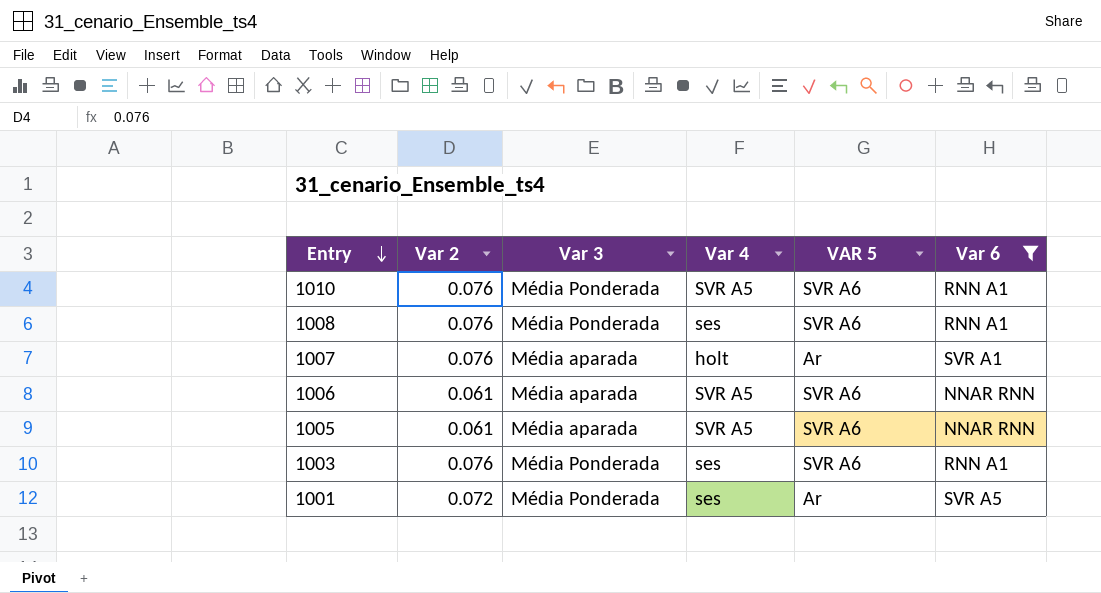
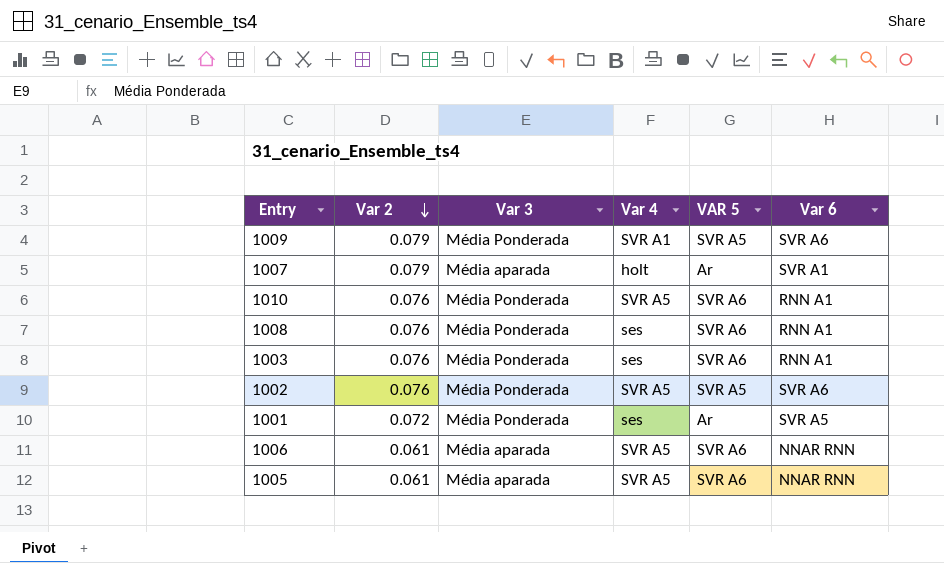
filter: Var 6 != SVR A6 -> none
row order: Entry descending -> Var 2 descending
1007 | Var 2: 0.076 -> 0.079

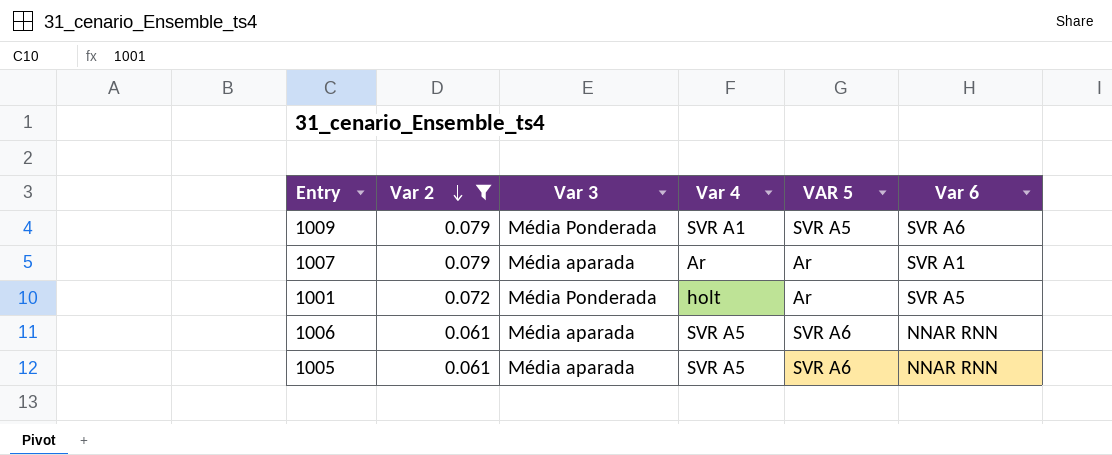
filter: none -> Var 2 != 0.076
1007 | Var 4: holt -> Ar
1001 | Var 4: ses -> holt

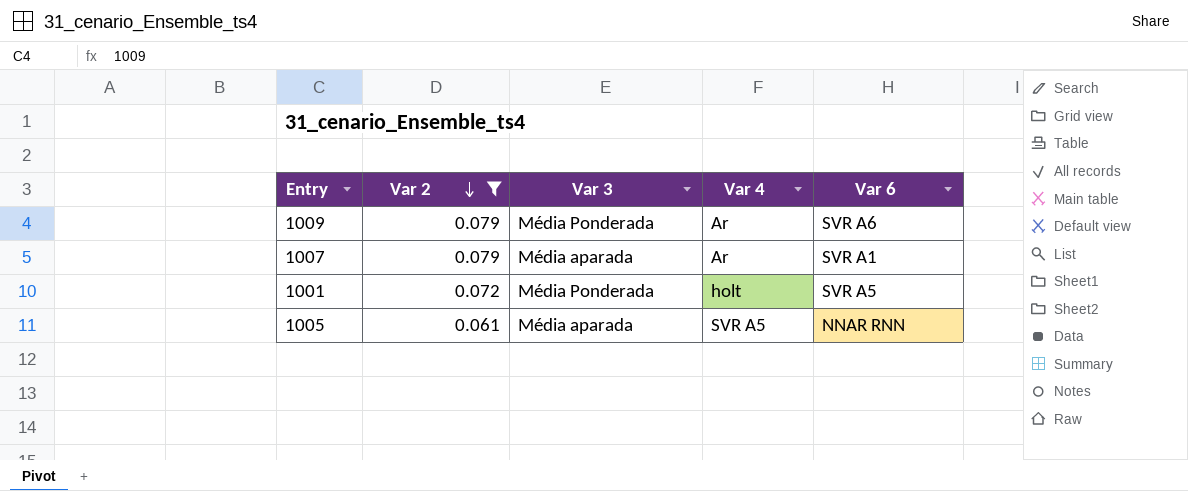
column VAR 5 | position: 5 -> none
row 1006: 0.061 | Média aparada | SVR A5 | SVR A6 | NNAR RNN -> none
1009 | Var 4: SVR A1 -> Ar

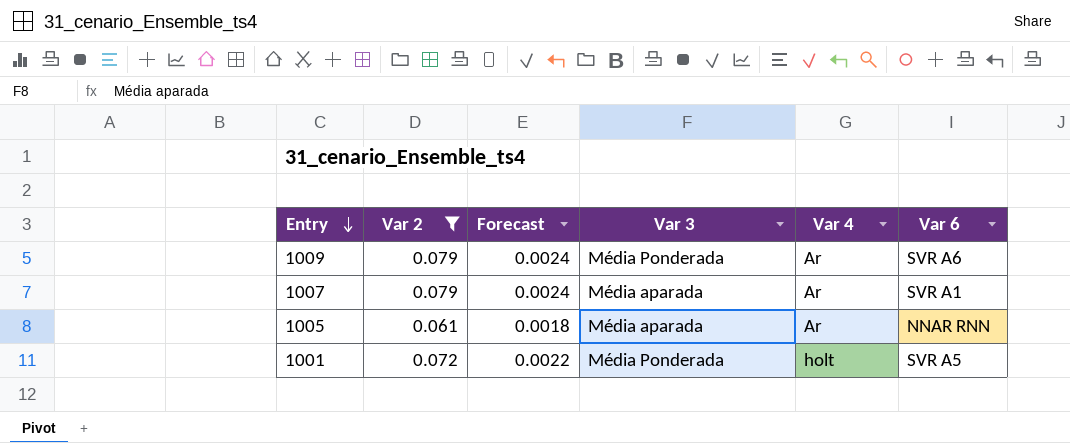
row order: Var 2 descending -> Entry descending
column Forecast | formula: none -> [Var 2] * 0.03
1005 | Var 4: SVR A5 -> Ar

